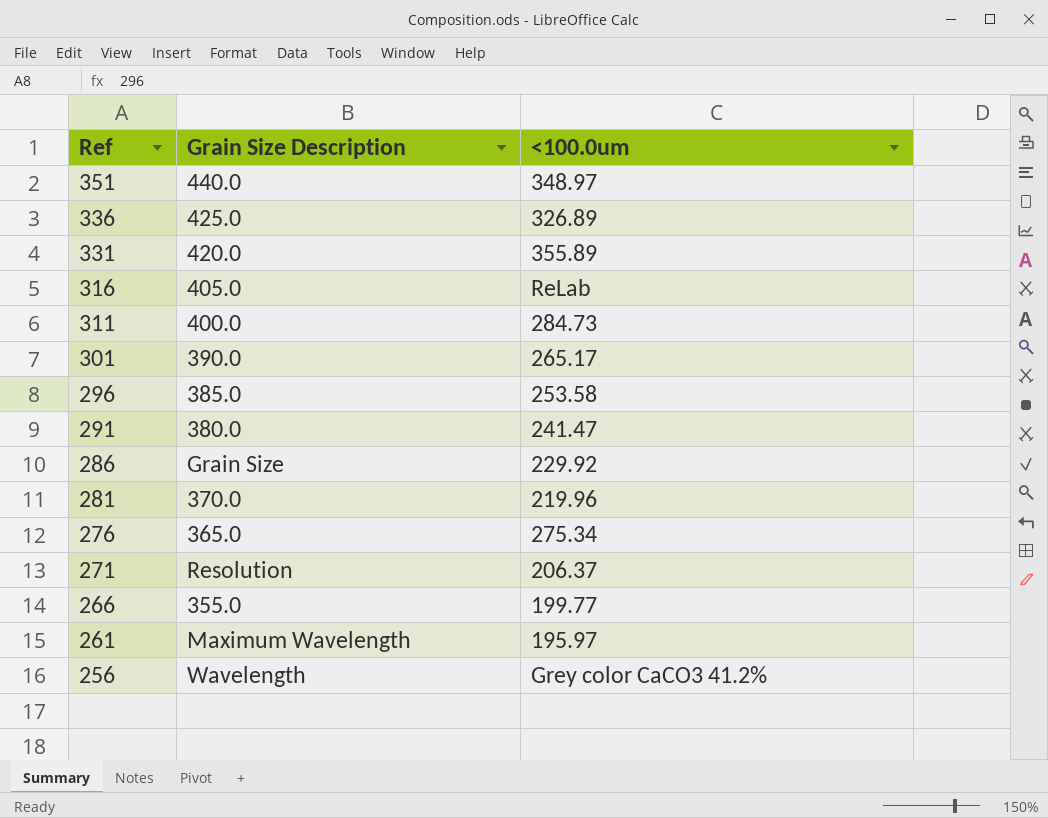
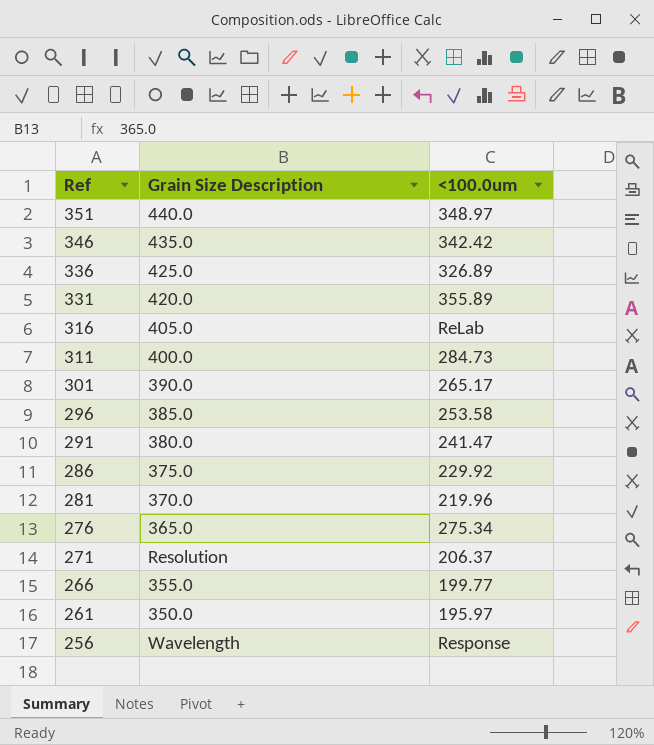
row 346: none -> 435.0 | 342.42
286 | Grain Size Description: Grain Size -> 375.0
261 | Grain Size Description: Maximum Wavelength -> 350.0
256 | <100.0um: Grey color CaCO3 41.2% -> Response

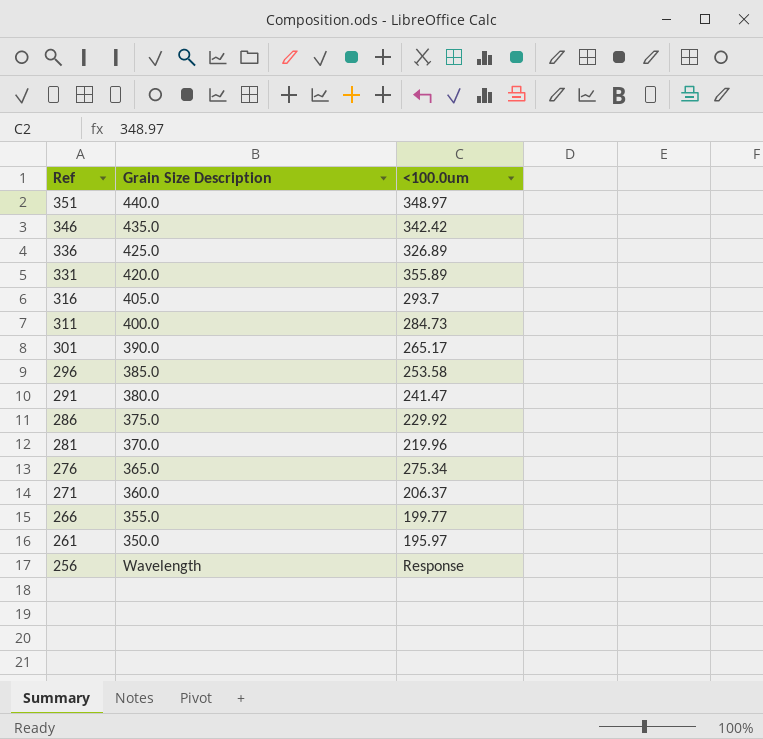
316 | <100.0um: ReLab -> 293.7
271 | Grain Size Description: Resolution -> 360.0

